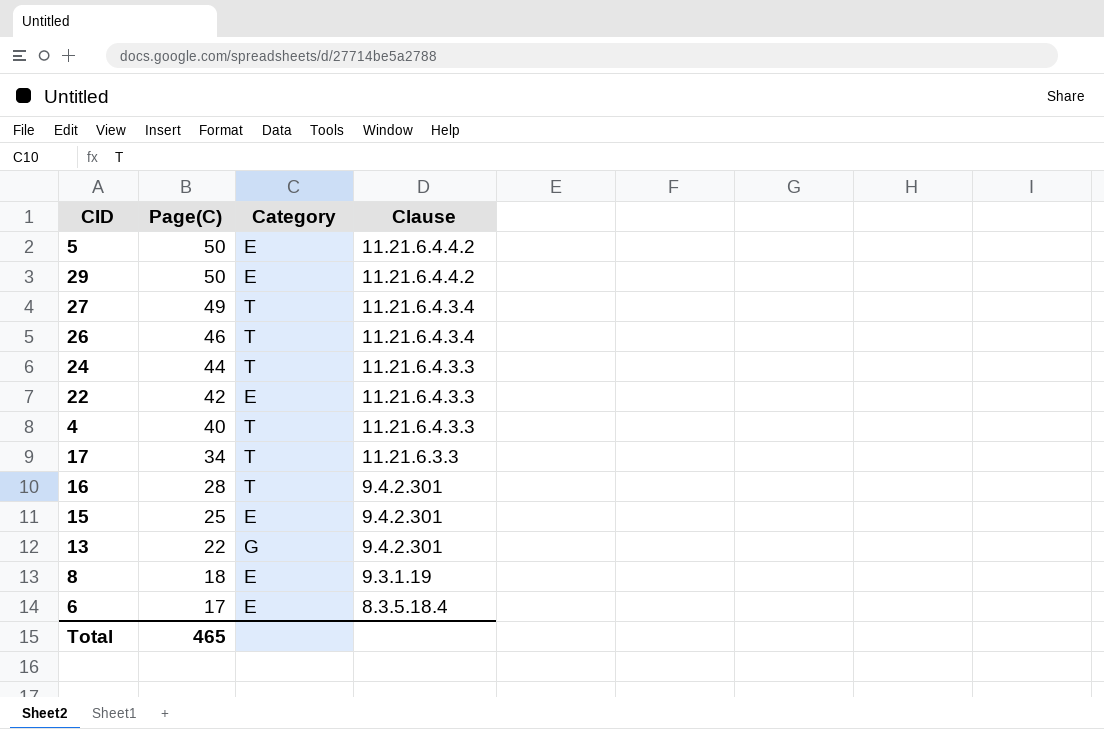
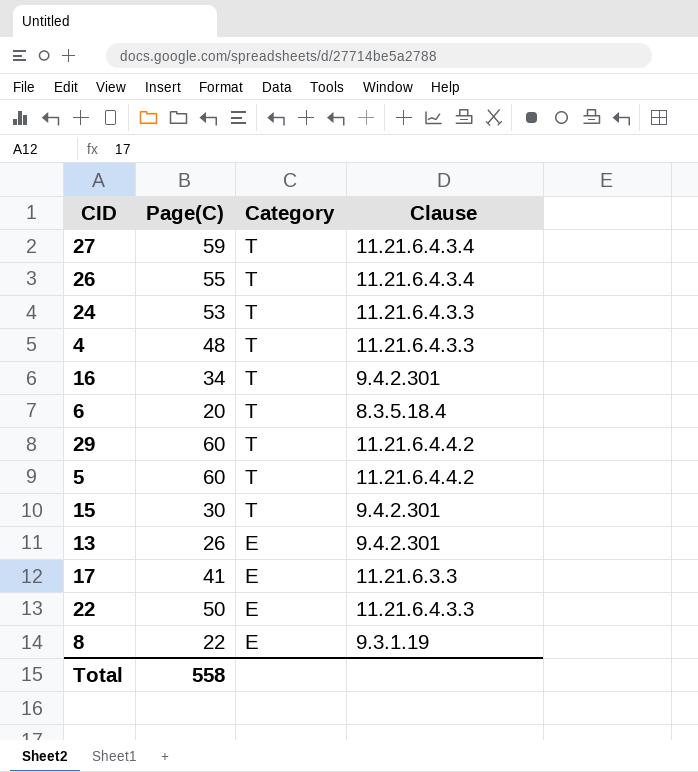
row order: Page(C) descending -> Category descending
27 | Page(C): 49 -> 59
26 | Page(C): 46 -> 55
24 | Page(C): 44 -> 53
4 | Page(C): 40 -> 48
16 | Page(C): 28 -> 34
6 | Page(C): 17 -> 20
6 | Category: E -> T
29 | Page(C): 50 -> 60
29 | Category: E -> T
5 | Page(C): 50 -> 60
5 | Category: E -> T
15 | Page(C): 25 -> 30
15 | Category: E -> T
13 | Page(C): 22 -> 26
13 | Category: G -> E
17 | Page(C): 34 -> 41
17 | Category: T -> E
22 | Page(C): 42 -> 50
8 | Page(C): 18 -> 22
Total | Page(C): 465 -> 558

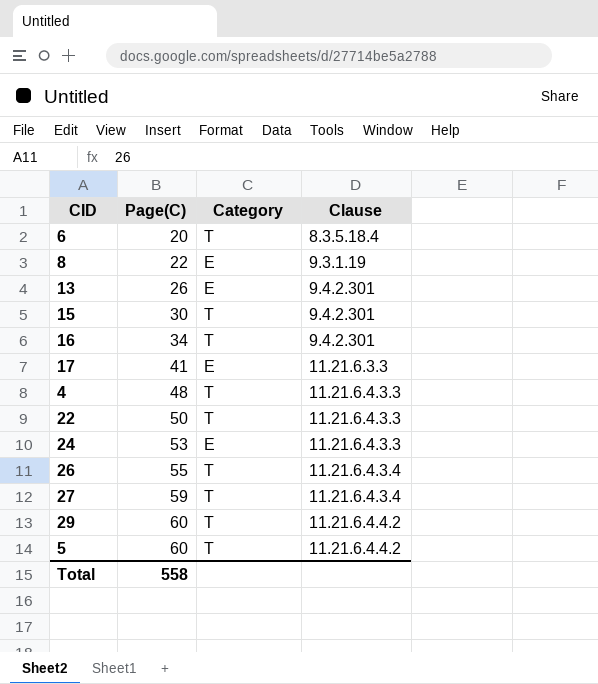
row order: Category descending -> Page(C) ascending
22 | Category: E -> T
24 | Category: T -> E

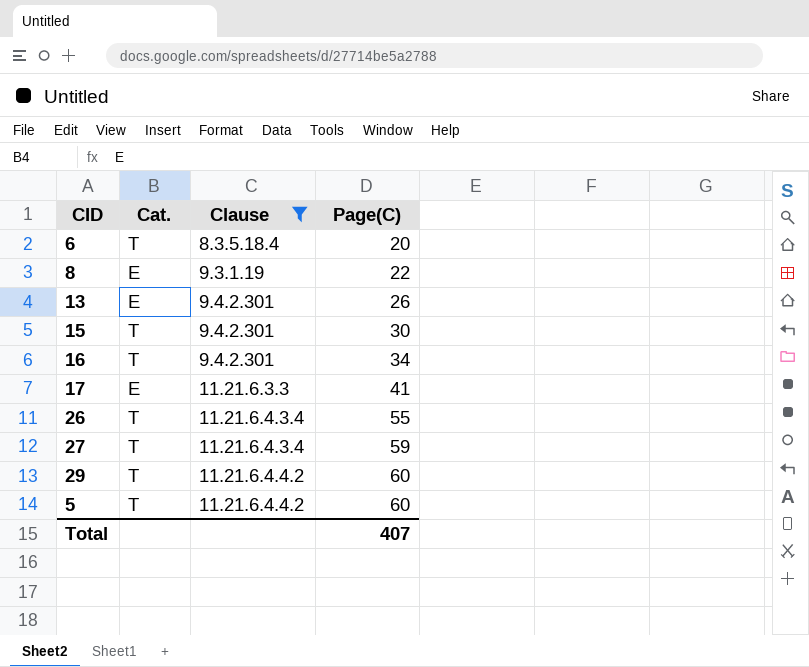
filter: none -> Clause != 11.21.6.4.3.3
column name: Category -> Cat.
column Page(C) | position: 2 -> 4
Total | Page(C): 558 -> 407

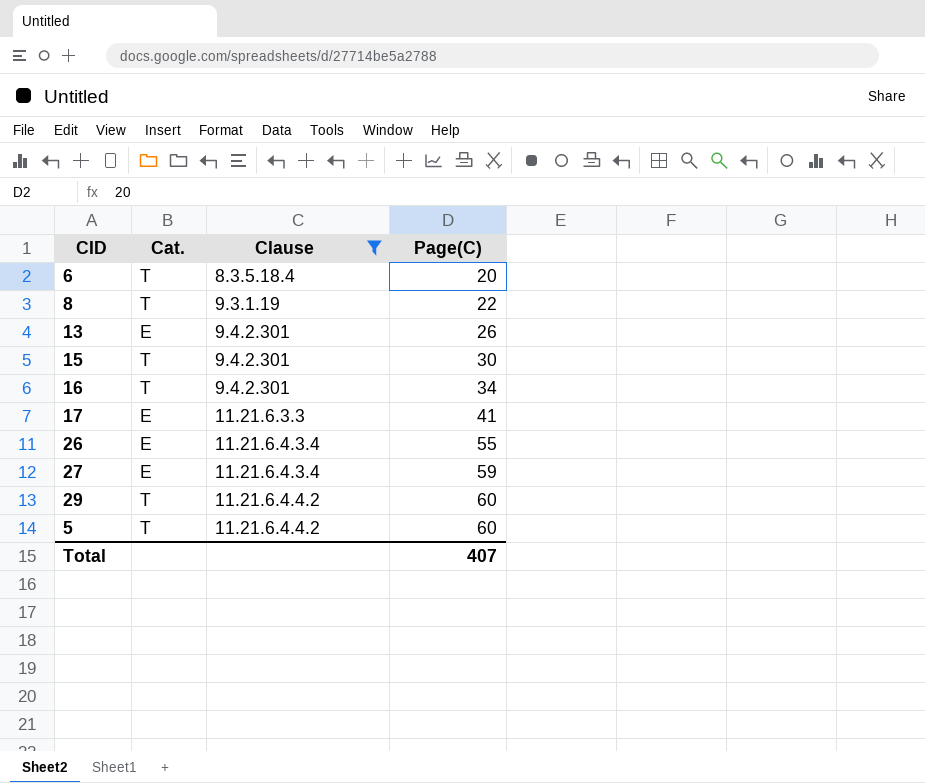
8 | Cat.: E -> T
26 | Cat.: T -> E
27 | Cat.: T -> E

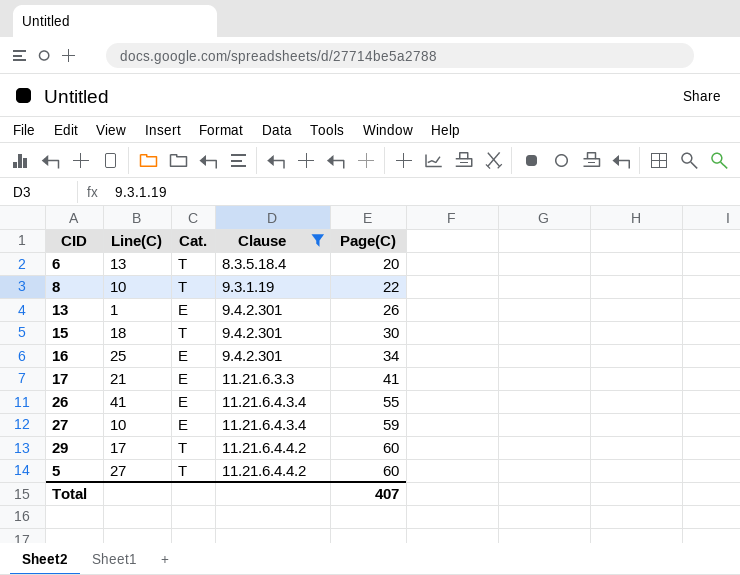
column Line(C) | position: none -> 2
16 | Cat.: T -> E

